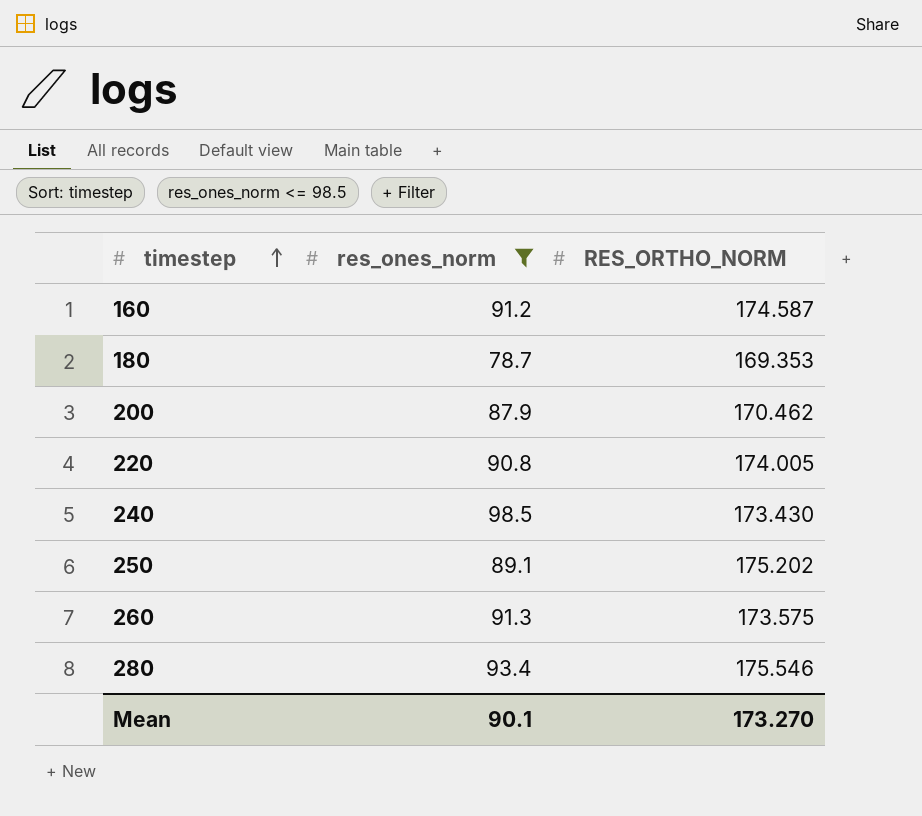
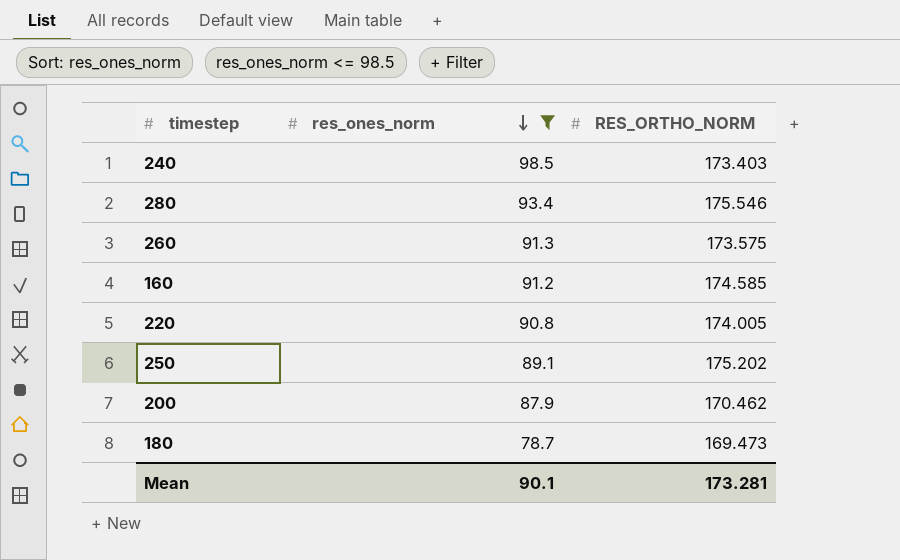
row order: timestep ascending -> res_ones_norm descending
240 | RES_ORTHO_NORM: 173.430 -> 173.403
160 | RES_ORTHO_NORM: 174.587 -> 174.585
180 | RES_ORTHO_NORM: 169.353 -> 169.473
Mean | RES_ORTHO_NORM: 173.270 -> 173.281

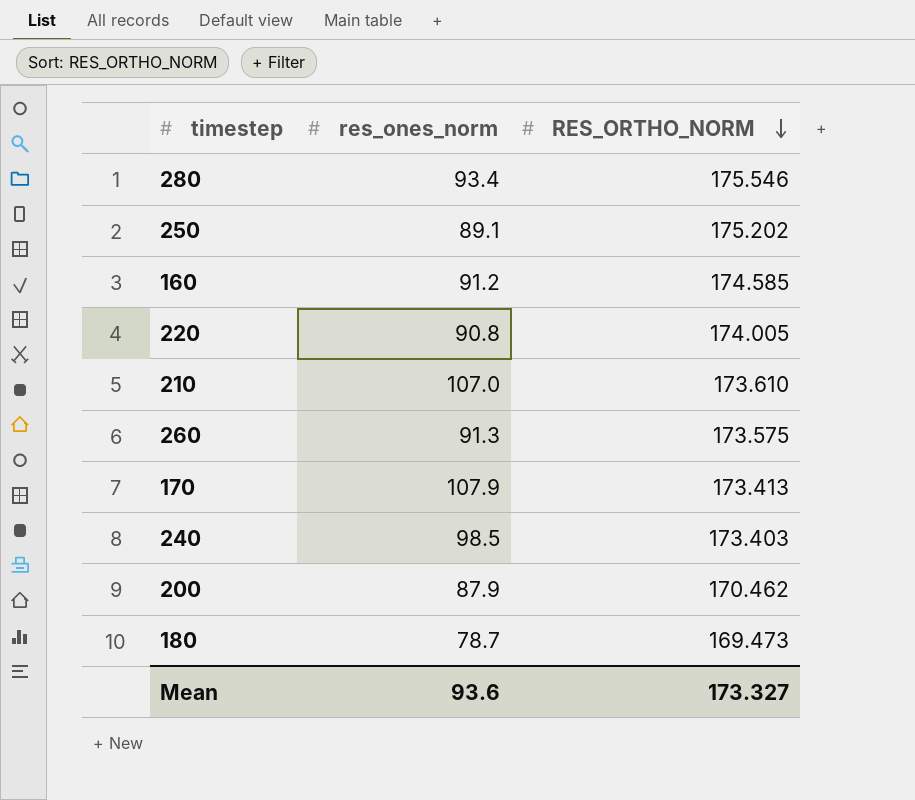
filter: res_ones_norm <= 98.5 -> none
row order: res_ones_norm descending -> RES_ORTHO_NORM descending
Mean | res_ones_norm: 90.1 -> 93.6
Mean | RES_ORTHO_NORM: 173.281 -> 173.327

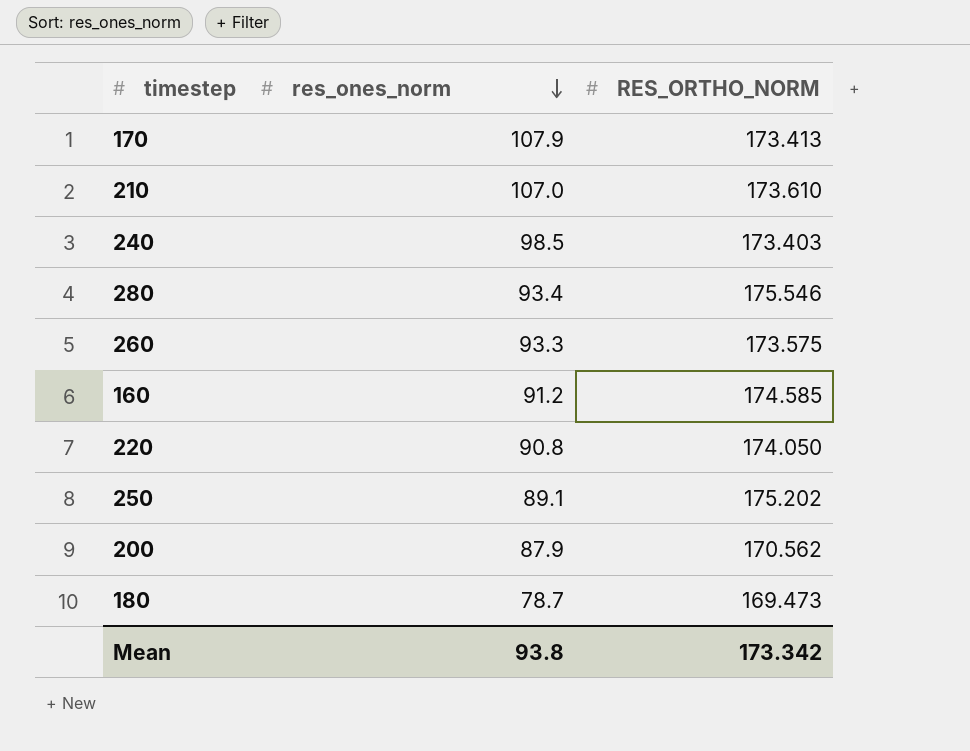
row order: RES_ORTHO_NORM descending -> res_ones_norm descending
260 | res_ones_norm: 91.3 -> 93.3
220 | RES_ORTHO_NORM: 174.005 -> 174.050
200 | RES_ORTHO_NORM: 170.462 -> 170.562
Mean | res_ones_norm: 93.6 -> 93.8
Mean | RES_ORTHO_NORM: 173.327 -> 173.342

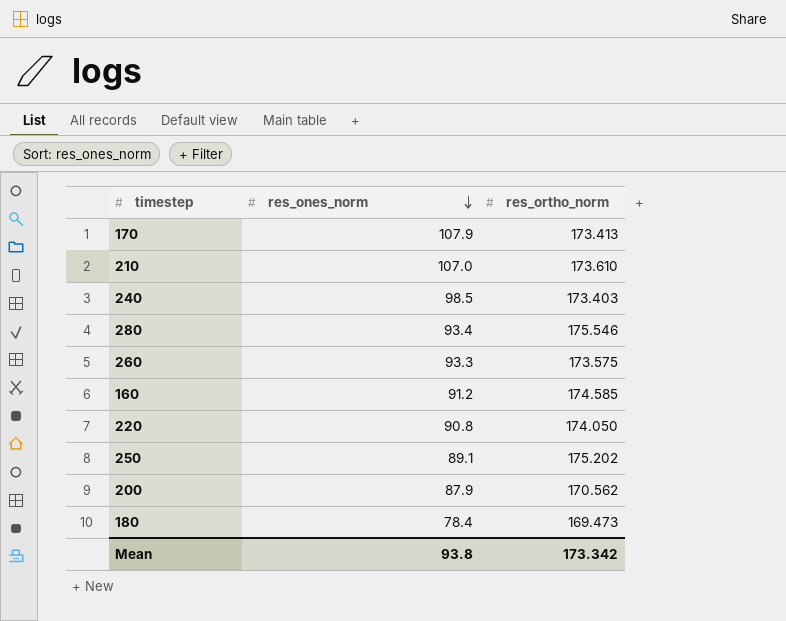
column name: RES_ORTHO_NORM -> res_ortho_norm
180 | res_ones_norm: 78.7 -> 78.4

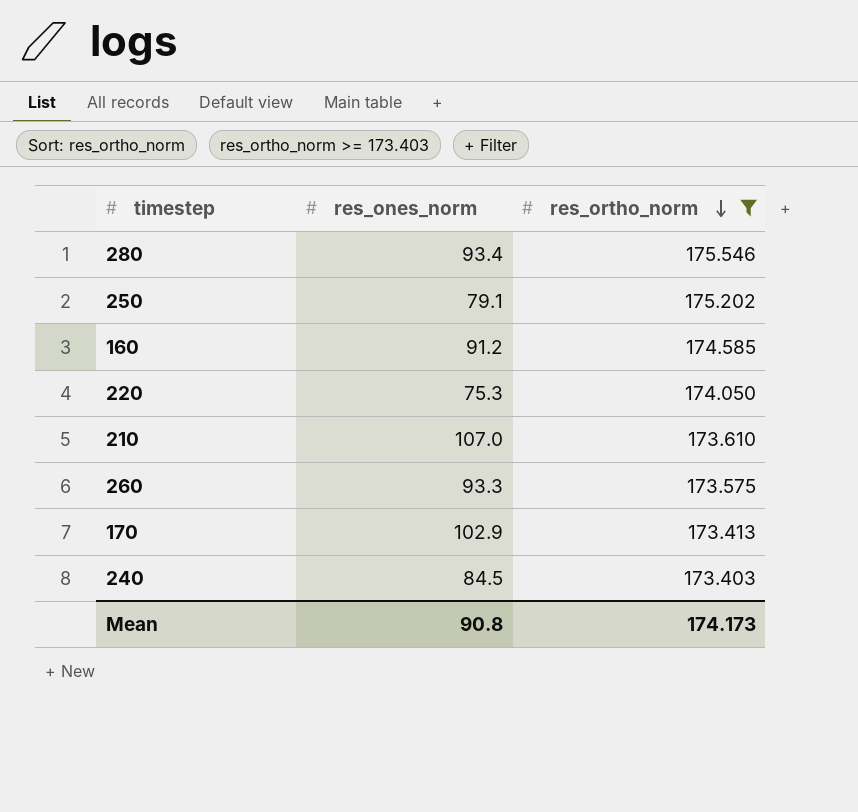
filter: none -> res_ortho_norm >= 173.403
row order: res_ones_norm descending -> res_ortho_norm descending
250 | res_ones_norm: 89.1 -> 79.1
220 | res_ones_norm: 90.8 -> 75.3
170 | res_ones_norm: 107.9 -> 102.9
240 | res_ones_norm: 98.5 -> 84.5
Mean | res_ones_norm: 93.8 -> 90.8
Mean | res_ortho_norm: 173.342 -> 174.173

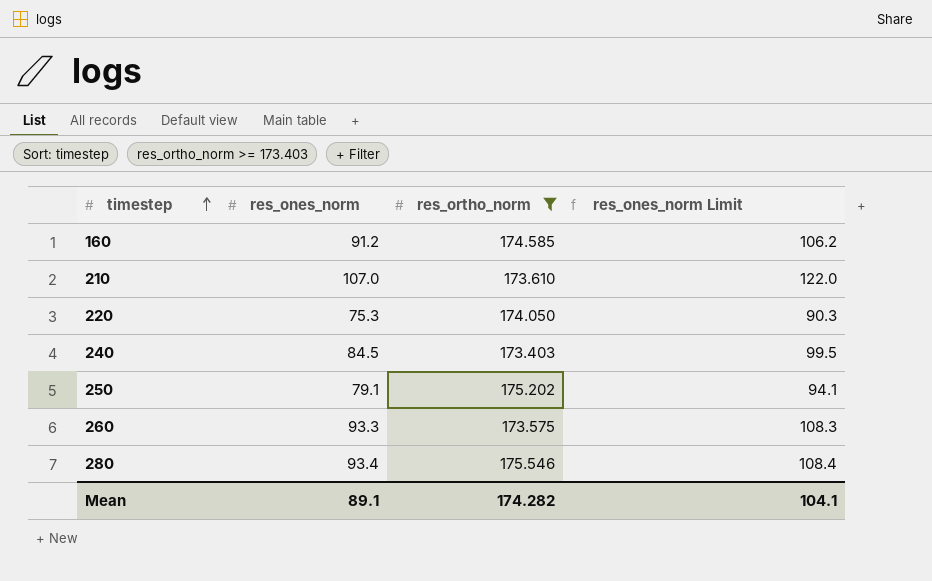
row order: res_ortho_norm descending -> timestep ascending
column res_ones_norm Limit | formula: none -> [res_ones_norm] + 15
row 170: 102.9 | 173.413 -> none
Mean | res_ones_norm: 90.8 -> 89.1
Mean | res_ortho_norm: 174.173 -> 174.282

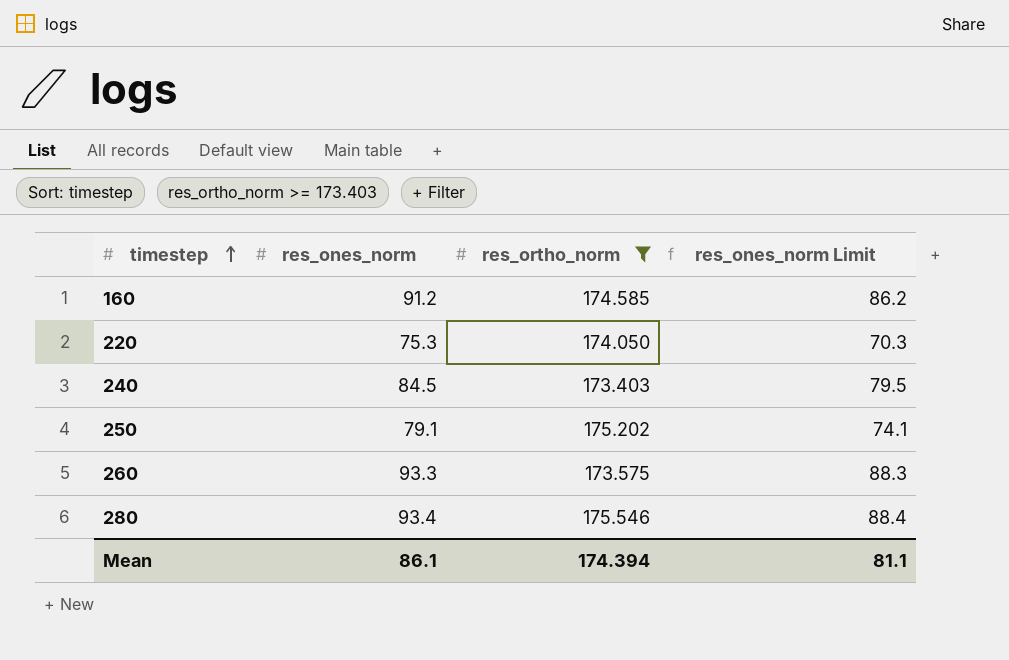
column res_ones_norm Limit | formula: [res_ones_norm] + 15 -> [res_ones_norm] - 5
row 210: 107.0 | 173.610 | 122.0 -> none
Mean | res_ones_norm: 89.1 -> 86.1
Mean | res_ortho_norm: 174.282 -> 174.394
Mean | res_ones_norm Limit: 104.1 -> 81.1

